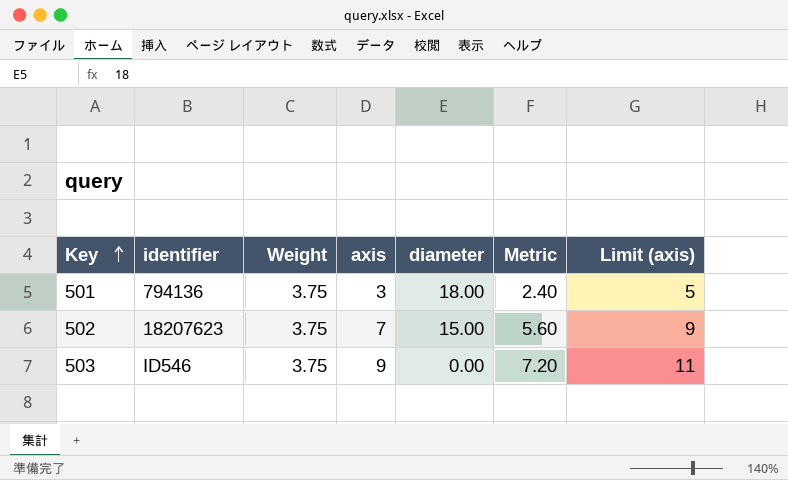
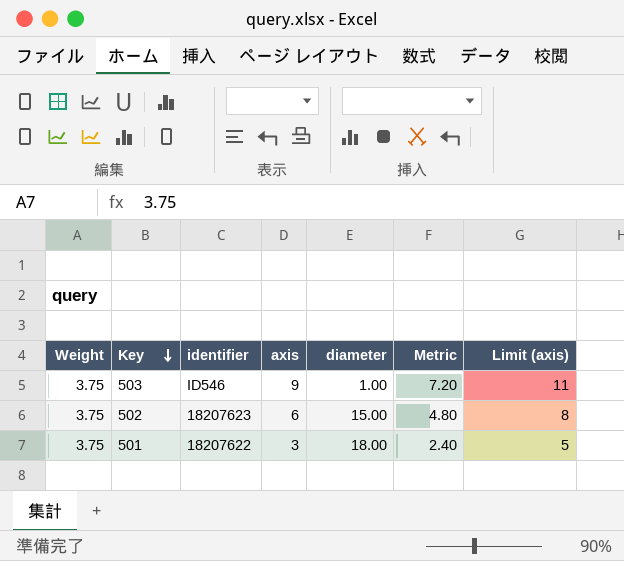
row order: Key ascending -> Key descending
column Weight | position: 3 -> 1
503 | diameter: 0.00 -> 1.00
502 | axis: 7 -> 6
502 | Metric: 5.60 -> 4.80
502 | Limit (axis): 9 -> 8
501 | identifier: 794136 -> 18207622

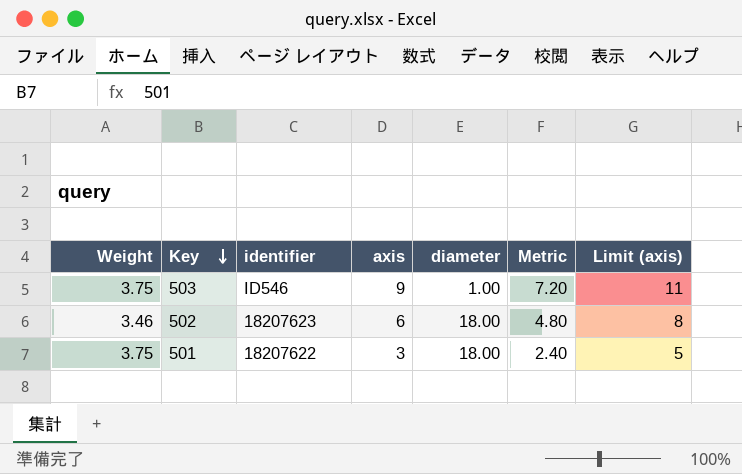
502 | Weight: 3.75 -> 3.46
502 | diameter: 15.00 -> 18.00

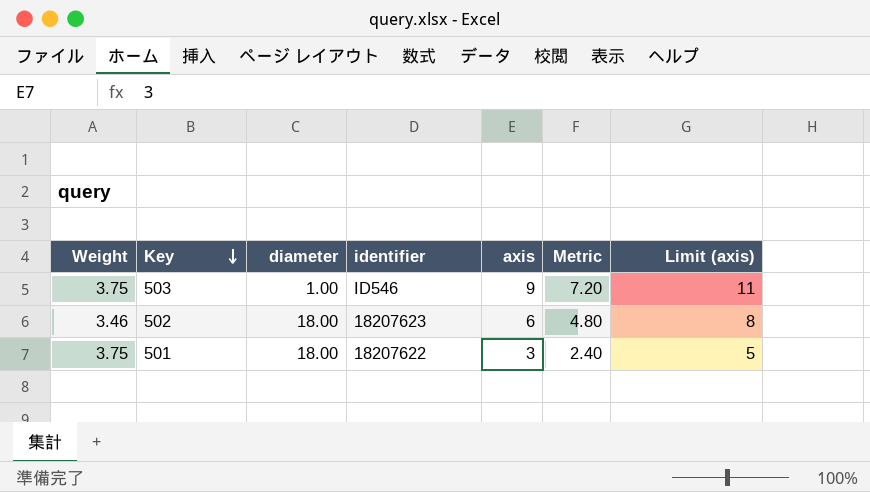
column diameter | position: 5 -> 3

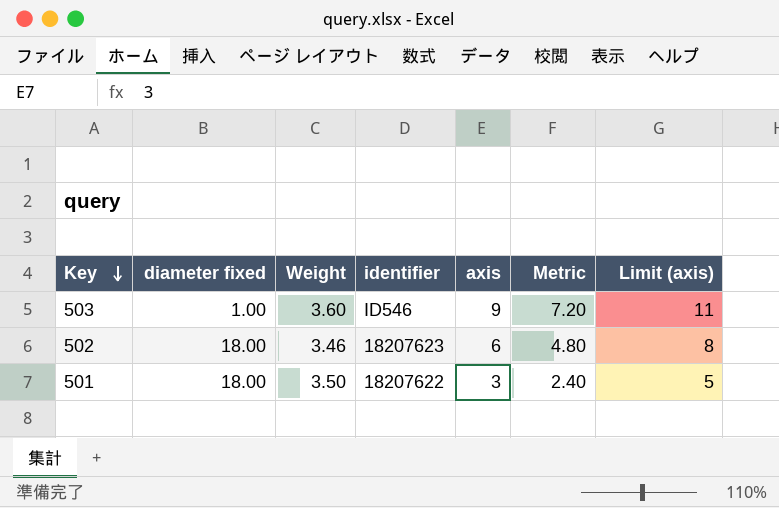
column name: diameter -> diameter fixed
column Weight | position: 1 -> 3
503 | Weight: 3.75 -> 3.60
501 | Weight: 3.75 -> 3.50

